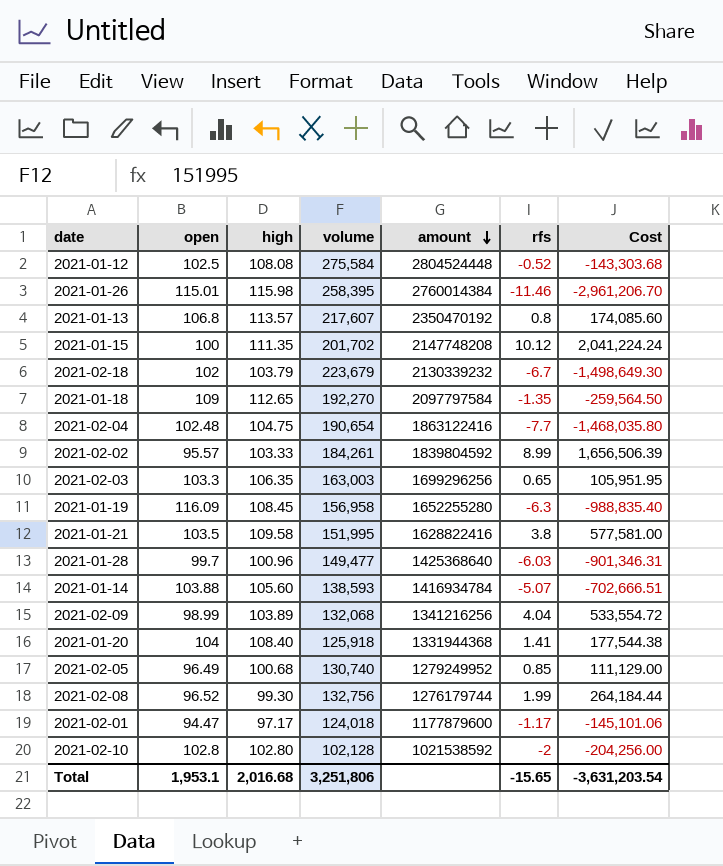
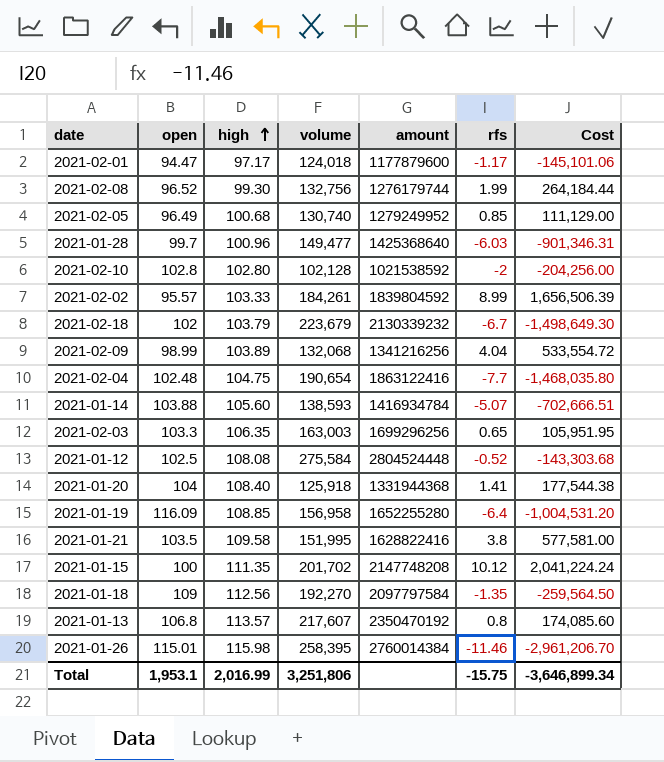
row order: amount descending -> high ascending
2021-01-19 | high: 108.45 -> 108.85
2021-01-19 | rfs: -6.3 -> -6.4
2021-01-19 | Cost: -988,835.40 -> -1,004,531.20
2021-01-18 | high: 112.65 -> 112.56
Total | high: 2,016.68 -> 2,016.99
Total | rfs: -15.65 -> -15.75
Total | Cost: -3,631,203.54 -> -3,646,899.34

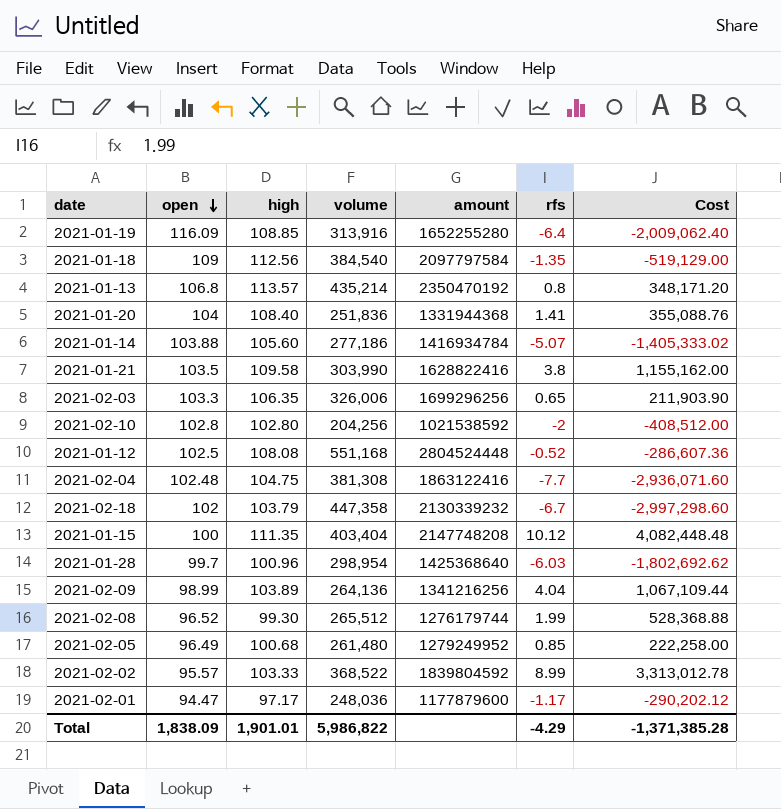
row order: high ascending -> open descending
row 2021-01-26: 115.01 | 115.98 | 258,395 | 2760014384 | -11.46 | -2,961,206.70 -> none
2021-01-19 | volume: 156,958 -> 313,916
2021-01-19 | Cost: -1,004,531.20 -> -2,009,062.40
2021-01-18 | volume: 192,270 -> 384,540
2021-01-18 | Cost: -259,564.50 -> -519,129.00
2021-01-13 | volume: 217,607 -> 435,214
2021-01-13 | Cost: 174,085.60 -> 348,171.20
2021-01-20 | volume: 125,918 -> 251,836
2021-01-20 | Cost: 177,544.38 -> 355,088.76
2021-01-14 | volume: 138,593 -> 277,186
2021-01-14 | Cost: -702,666.51 -> -1,405,333.02
2021-01-21 | volume: 151,995 -> 303,990
2021-01-21 | Cost: 577,581.00 -> 1,155,162.00
2021-02-03 | volume: 163,003 -> 326,006
2021-02-03 | Cost: 105,951.95 -> 211,903.90
2021-02-10 | volume: 102,128 -> 204,256
2021-02-10 | Cost: -204,256.00 -> -408,512.00
2021-01-12 | volume: 275,584 -> 551,168
2021-01-12 | Cost: -143,303.68 -> -286,607.36
2021-02-04 | volume: 190,654 -> 381,308
2021-02-04 | Cost: -1,468,035.80 -> -2,936,071.60
2021-02-18 | volume: 223,679 -> 447,358
2021-02-18 | Cost: -1,498,649.30 -> -2,997,298.60
2021-01-15 | volume: 201,702 -> 403,404
2021-01-15 | Cost: 2,041,224.24 -> 4,082,448.48
2021-01-28 | volume: 149,477 -> 298,954
2021-01-28 | Cost: -901,346.31 -> -1,802,692.62
2021-02-09 | volume: 132,068 -> 264,136
2021-02-09 | Cost: 533,554.72 -> 1,067,109.44
2021-02-08 | volume: 132,756 -> 265,512
2021-02-08 | Cost: 264,184.44 -> 528,368.88
2021-02-05 | volume: 130,740 -> 261,480
2021-02-05 | Cost: 111,129.00 -> 222,258.00
2021-02-02 | volume: 184,261 -> 368,522
2021-02-02 | Cost: 1,656,506.39 -> 3,313,012.78
2021-02-01 | volume: 124,018 -> 248,036
2021-02-01 | Cost: -145,101.06 -> -290,202.12
Total | open: 1,953.1 -> 1,838.09
Total | high: 2,016.99 -> 1,901.01
Total | volume: 3,251,806 -> 5,986,822
Total | rfs: -15.75 -> -4.29
Total | Cost: -3,646,899.34 -> -1,371,385.28

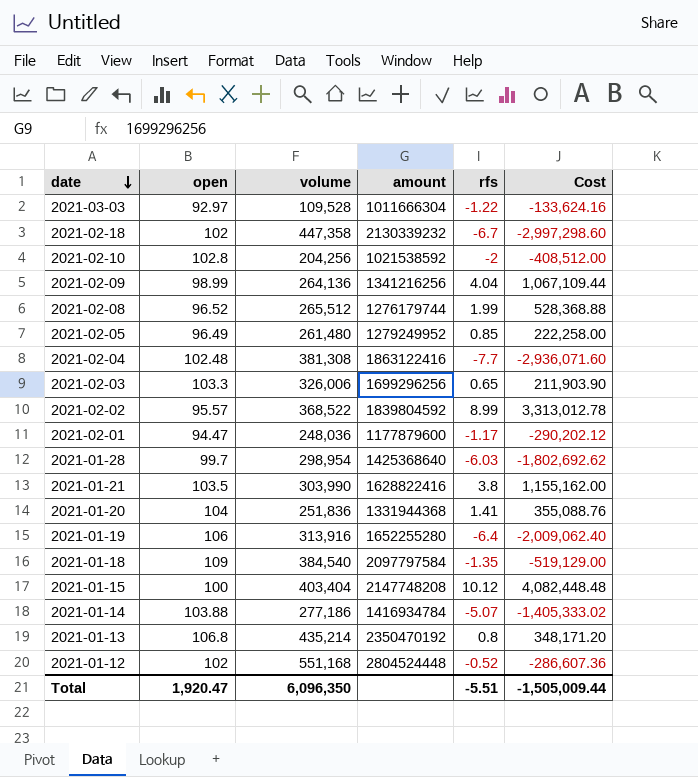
row order: open descending -> date descending
column high | position: 3 -> none
row 2021-03-03: none -> 92.97 | 109,528 | 1011666304 | -1.22 | -133,624.16
2021-01-19 | open: 116.09 -> 106
2021-01-12 | open: 102.5 -> 102
Total | open: 1,838.09 -> 1,920.47
Total | volume: 5,986,822 -> 6,096,350
Total | rfs: -4.29 -> -5.51
Total | Cost: -1,371,385.28 -> -1,505,009.44

